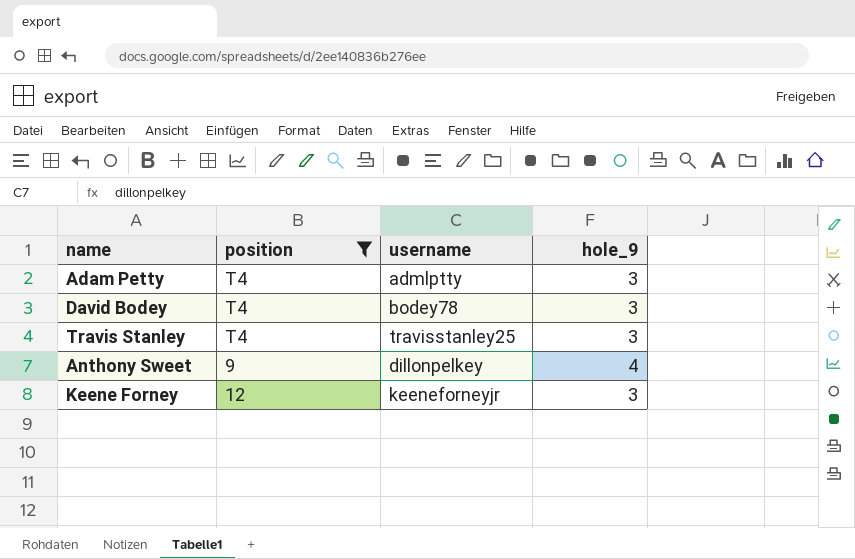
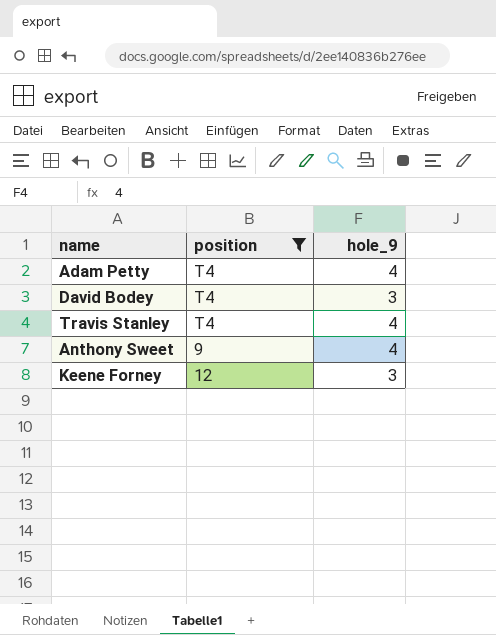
column username | position: 3 -> none
Adam Petty | hole_9: 3 -> 4
Travis Stanley | hole_9: 3 -> 4

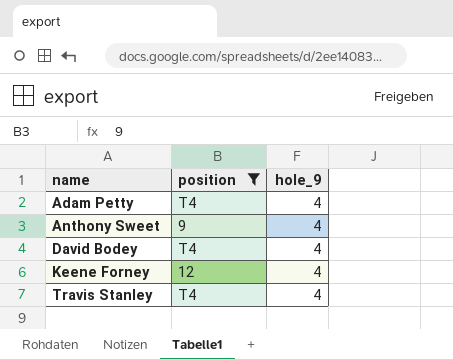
row order: none -> name ascending
David Bodey | hole_9: 3 -> 4
Keene Forney | hole_9: 3 -> 4

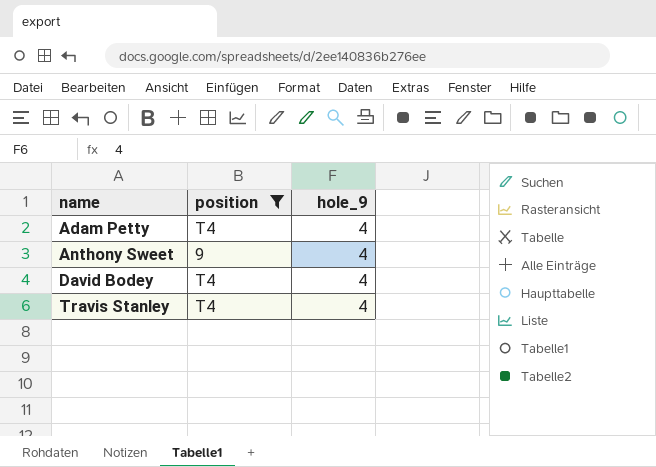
row Keene Forney: 12 | 4 -> none

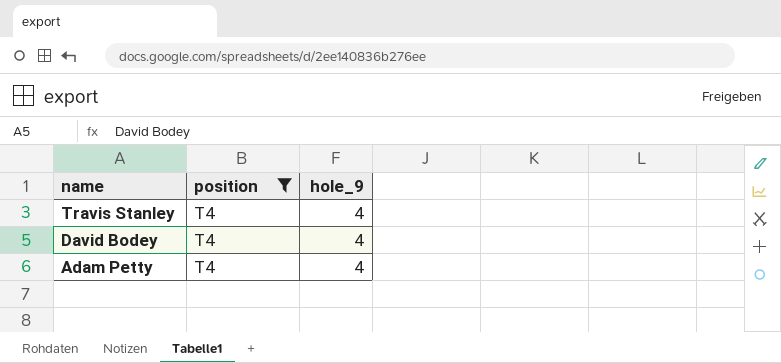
row order: name ascending -> name descending
row Anthony Sweet: 9 | 4 -> none

